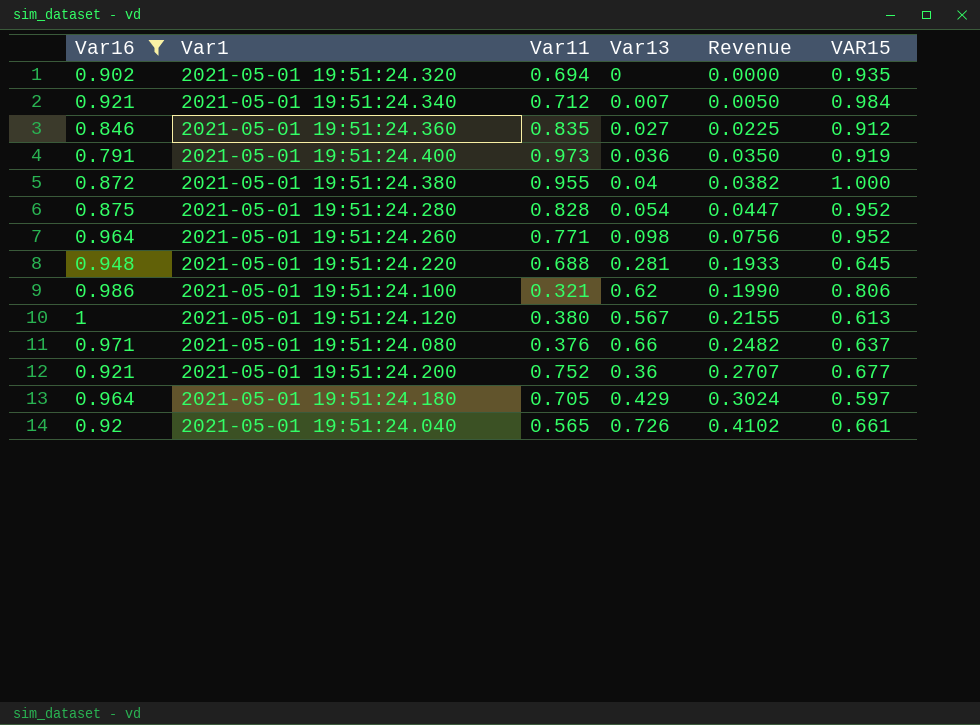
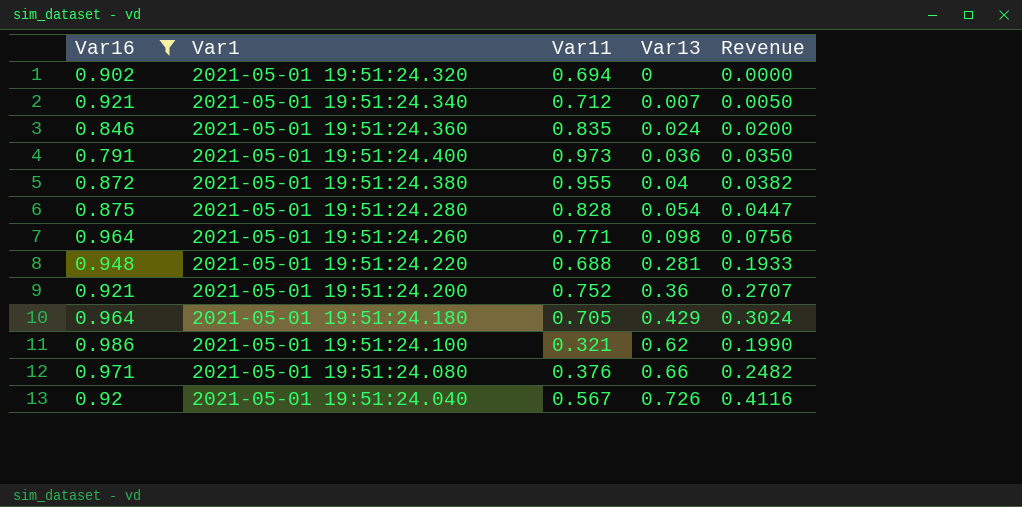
row order: Revenue ascending -> Var13 ascending
column VAR15 | position: 6 -> none
row 2021-05-01 19:51:24.120: 1 | 0.380 | 0.567 | 0.2155 | 0.613 -> none
2021-05-01 19:51:24.360 | Var13: 0.027 -> 0.024
2021-05-01 19:51:24.360 | Revenue: 0.0225 -> 0.0200
2021-05-01 19:51:24.040 | Var11: 0.565 -> 0.567
2021-05-01 19:51:24.040 | Revenue: 0.4102 -> 0.4116

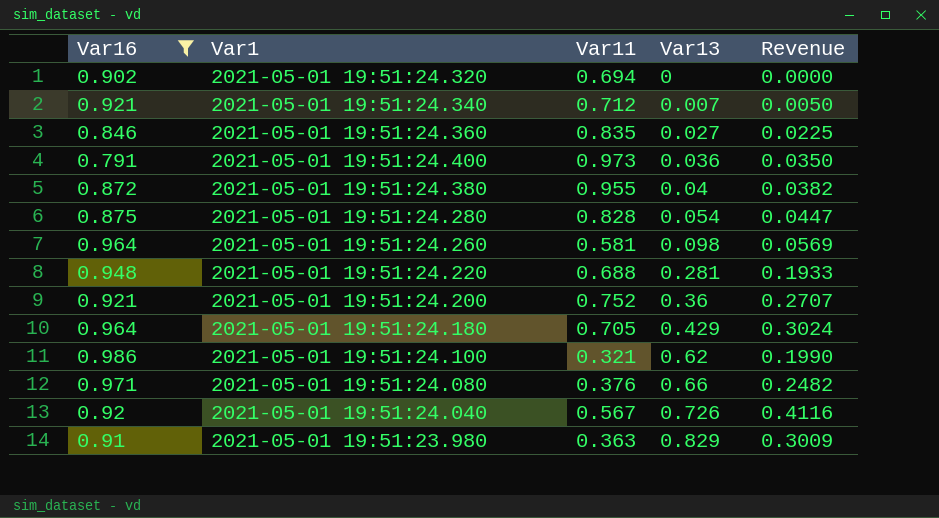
2021-05-01 19:51:24.360 | Var13: 0.024 -> 0.027
2021-05-01 19:51:24.360 | Revenue: 0.0200 -> 0.0225
2021-05-01 19:51:24.260 | Var11: 0.771 -> 0.581
2021-05-01 19:51:24.260 | Revenue: 0.0756 -> 0.0569
row 2021-05-01 19:51:23.980: none -> 0.91 | 0.363 | 0.829 | 0.3009

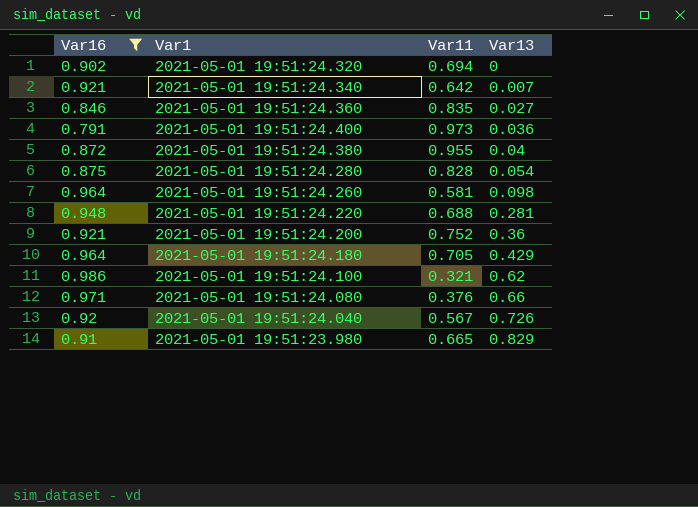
column Revenue | formula: [Var11] * [Var13] -> none
2021-05-01 19:51:24.340 | Var11: 0.712 -> 0.642
2021-05-01 19:51:23.980 | Var11: 0.363 -> 0.665

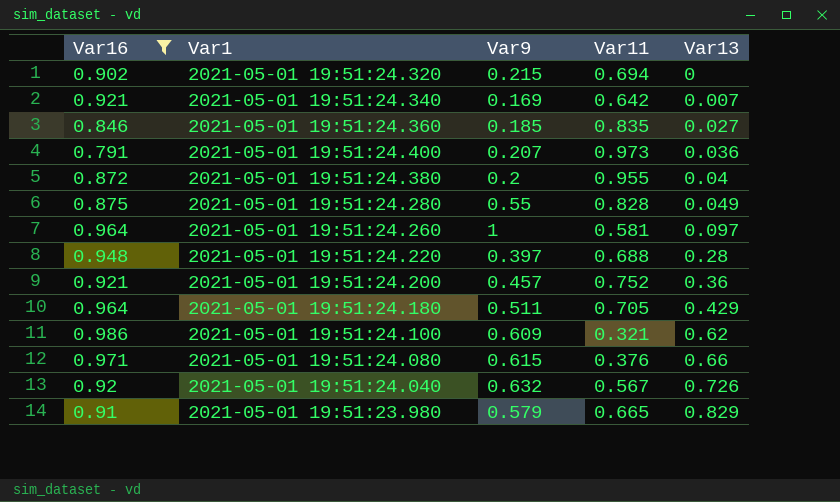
column Var9 | position: none -> 3
2021-05-01 19:51:24.280 | Var13: 0.054 -> 0.049
2021-05-01 19:51:24.260 | Var13: 0.098 -> 0.097
2021-05-01 19:51:24.220 | Var13: 0.281 -> 0.28

